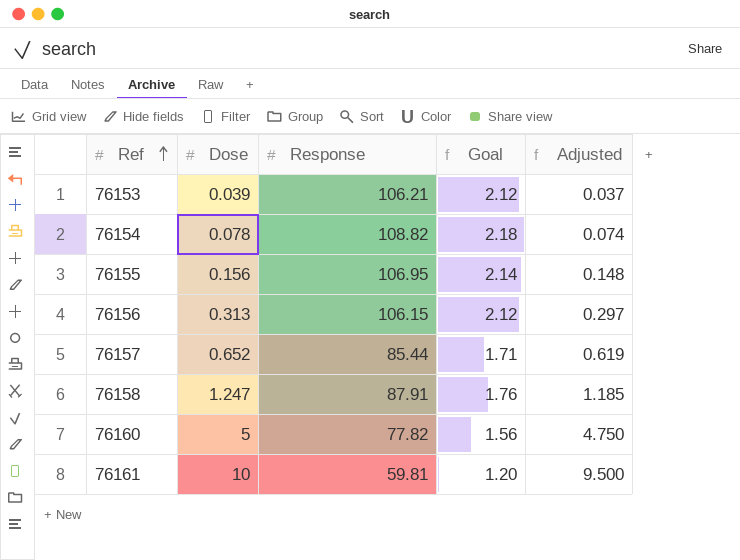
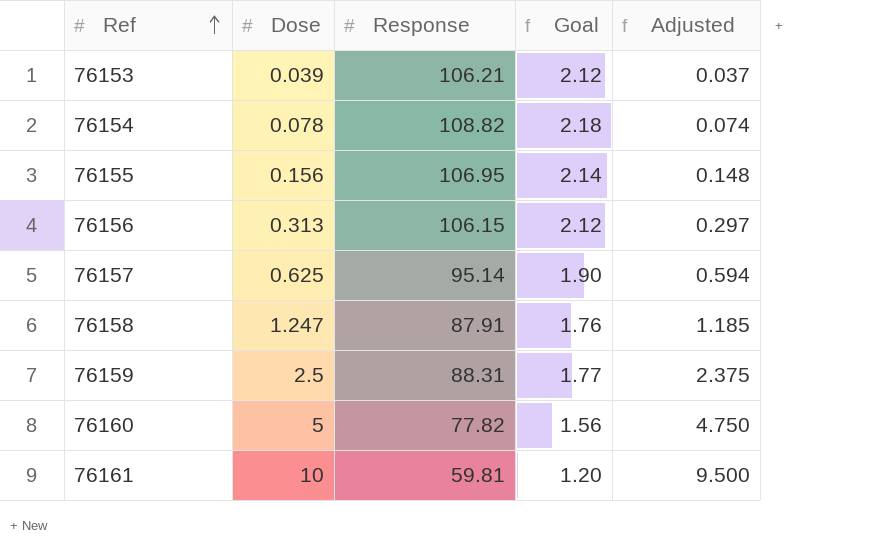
76157 | Dose: 0.652 -> 0.625
76157 | Response: 85.44 -> 95.14
76157 | Goal: 1.71 -> 1.90
76157 | Adjusted: 0.619 -> 0.594
row 76159: none -> 2.5 | 88.31 | 1.77 | 2.375

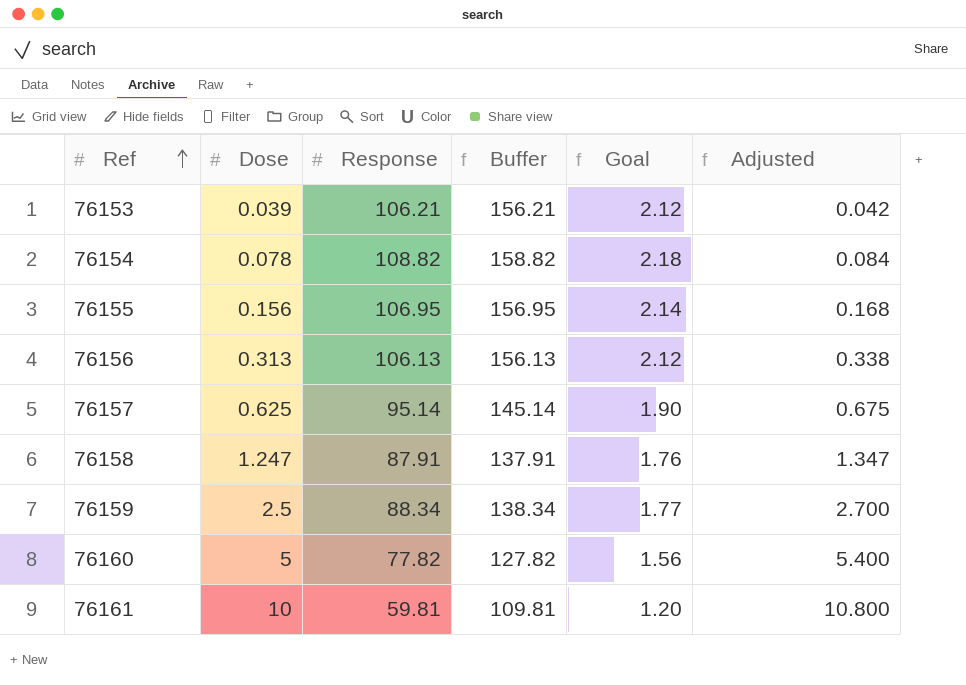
column Buffer | formula: none -> [Response] + 50
column Adjusted | formula: [Dose] * 0.95 -> [Dose] * 1.08
76156 | Response: 106.15 -> 106.13
76159 | Response: 88.31 -> 88.34

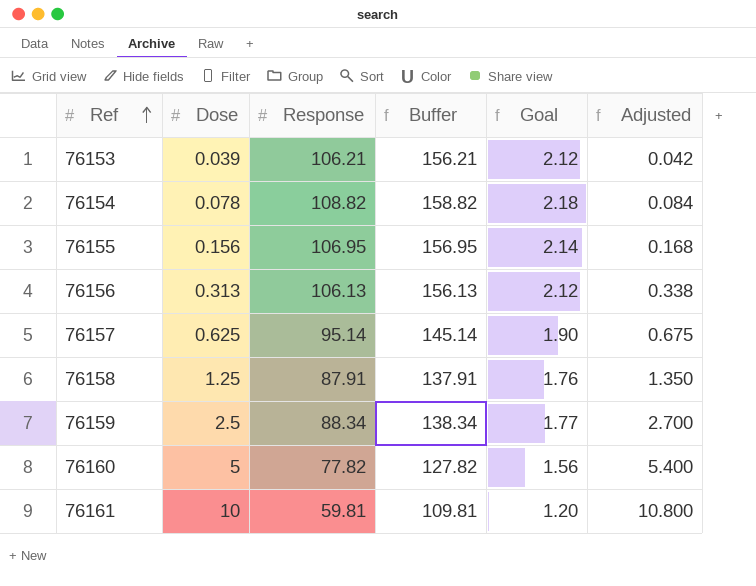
76158 | Dose: 1.247 -> 1.25
76158 | Adjusted: 1.347 -> 1.350

